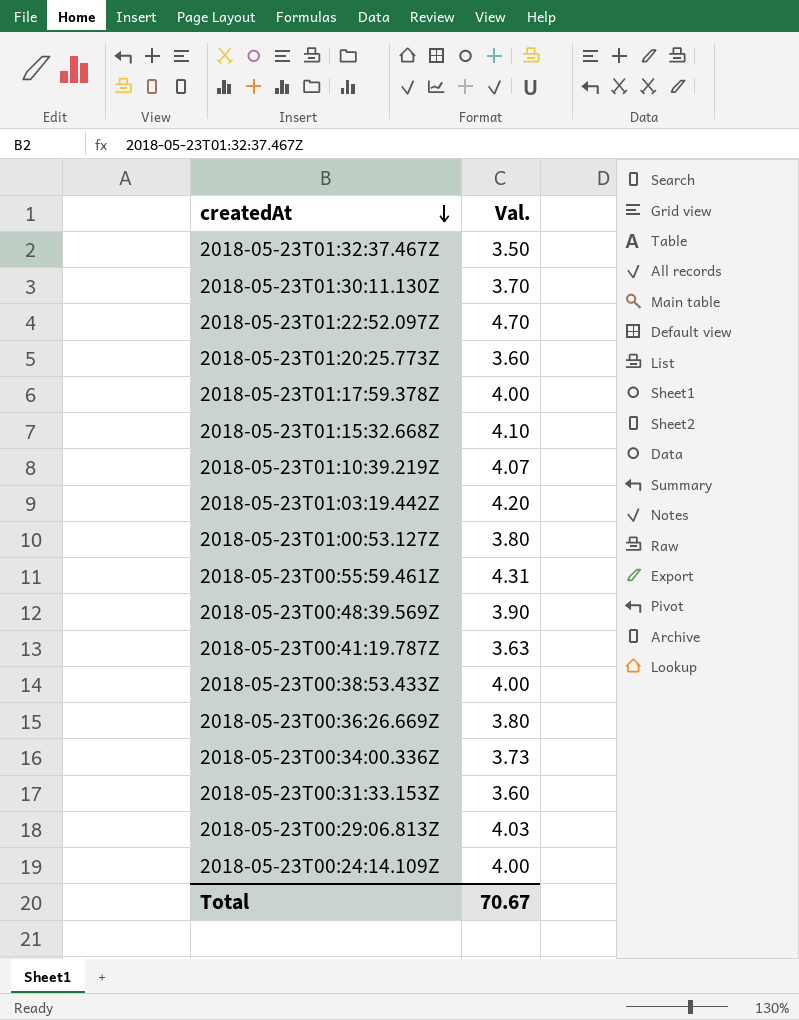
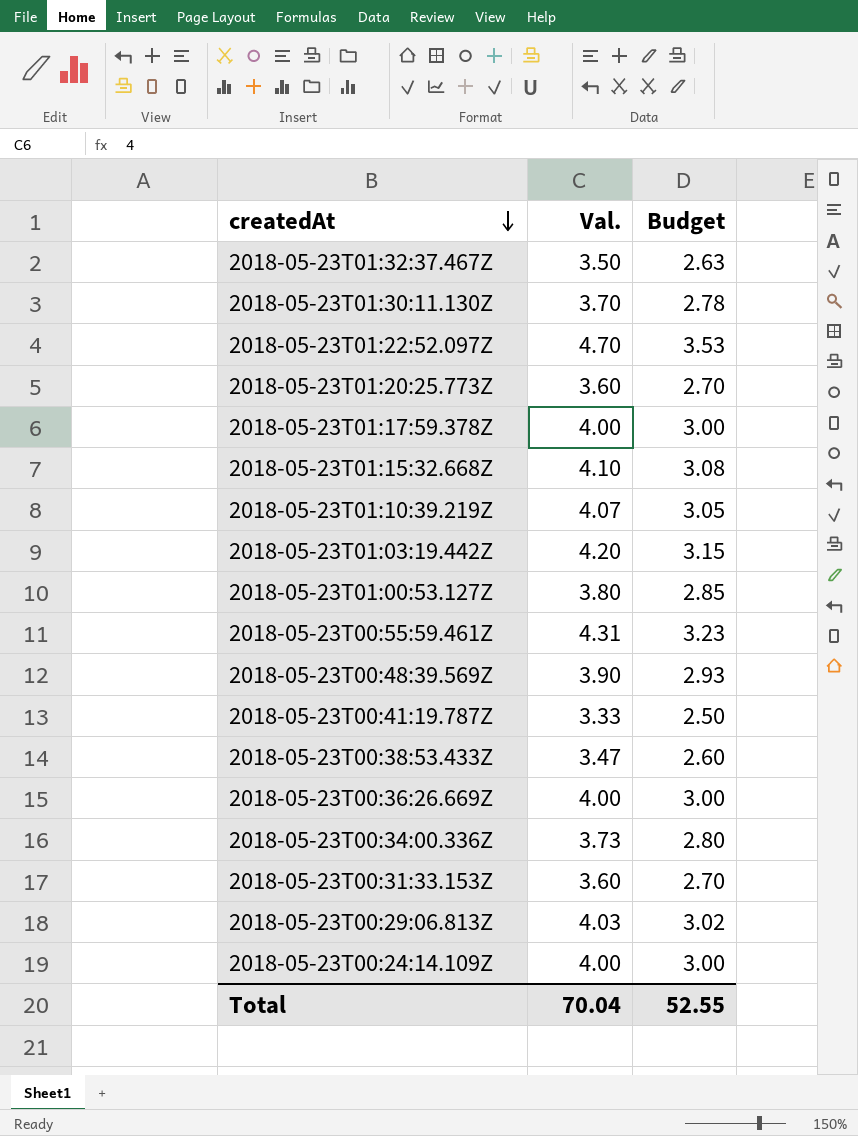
column Budget | formula: none -> [Val.] * 0.75
2018-05-23T00:41:19.787Z | Val.: 3.63 -> 3.33
2018-05-23T00:38:53.433Z | Val.: 4.00 -> 3.47
2018-05-23T00:36:26.669Z | Val.: 3.80 -> 4.00
Total | Val.: 70.67 -> 70.04

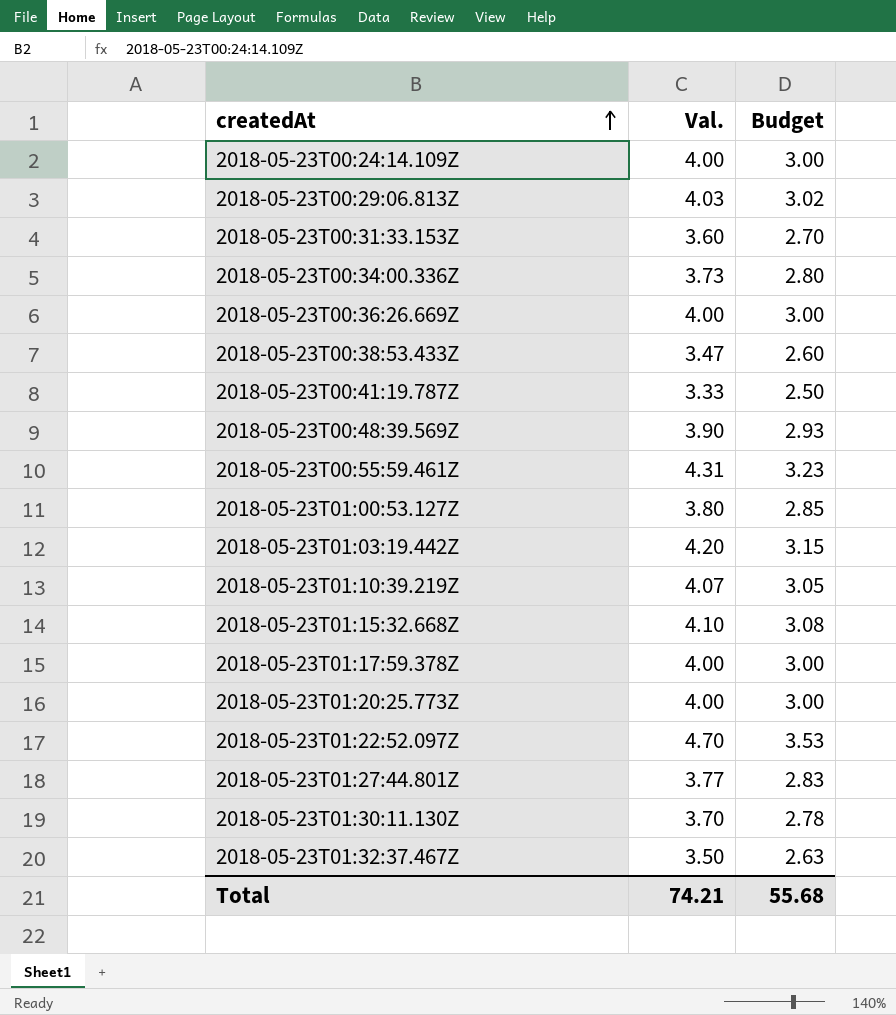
row order: createdAt descending -> createdAt ascending
2018-05-23T01:20:25.773Z | Val.: 3.60 -> 4.00
2018-05-23T01:20:25.773Z | Budget: 2.70 -> 3.00
row 2018-05-23T01:27:44.801Z: none -> 3.77 | 2.83
Total | Val.: 70.04 -> 74.21
Total | Budget: 52.55 -> 55.68

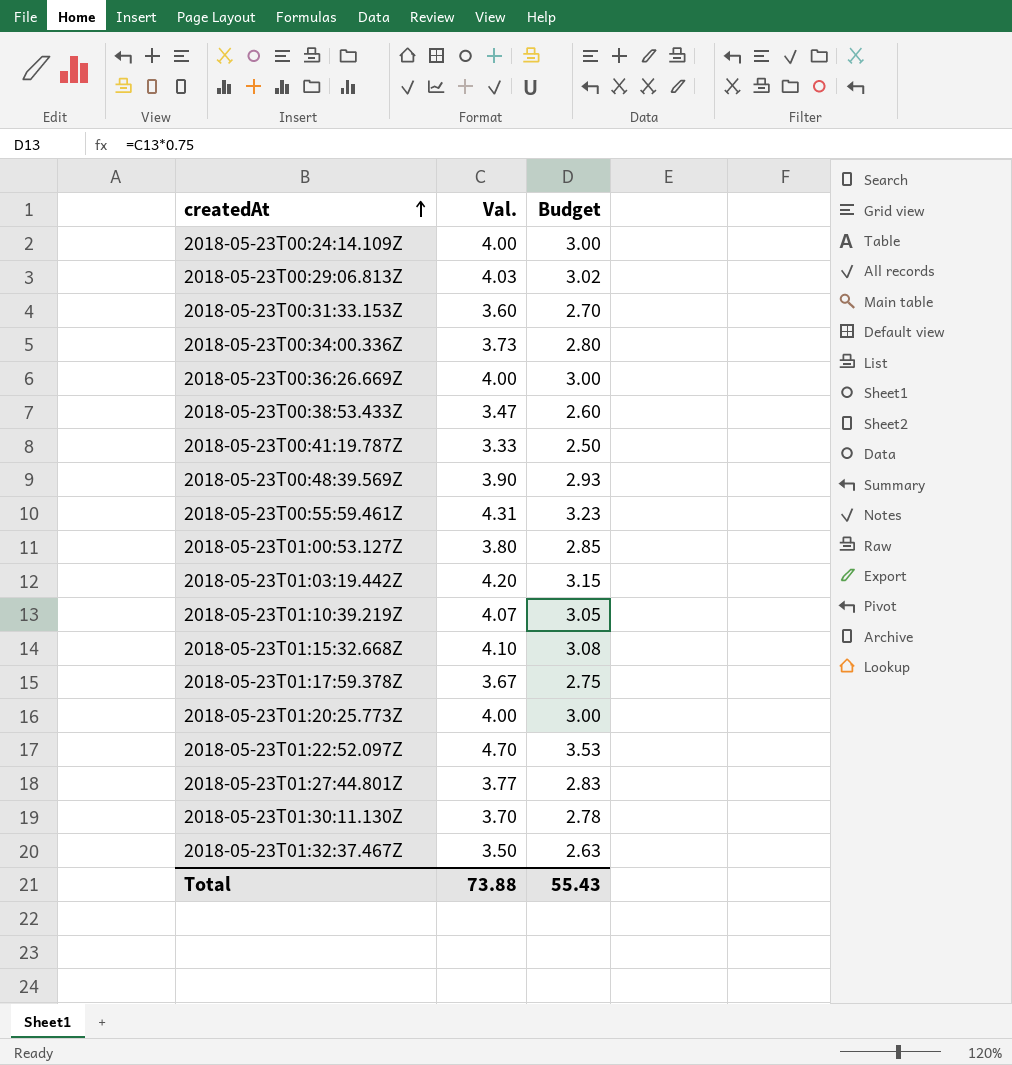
2018-05-23T01:17:59.378Z | Val.: 4.00 -> 3.67
2018-05-23T01:17:59.378Z | Budget: 3.00 -> 2.75
Total | Val.: 74.21 -> 73.88
Total | Budget: 55.68 -> 55.43

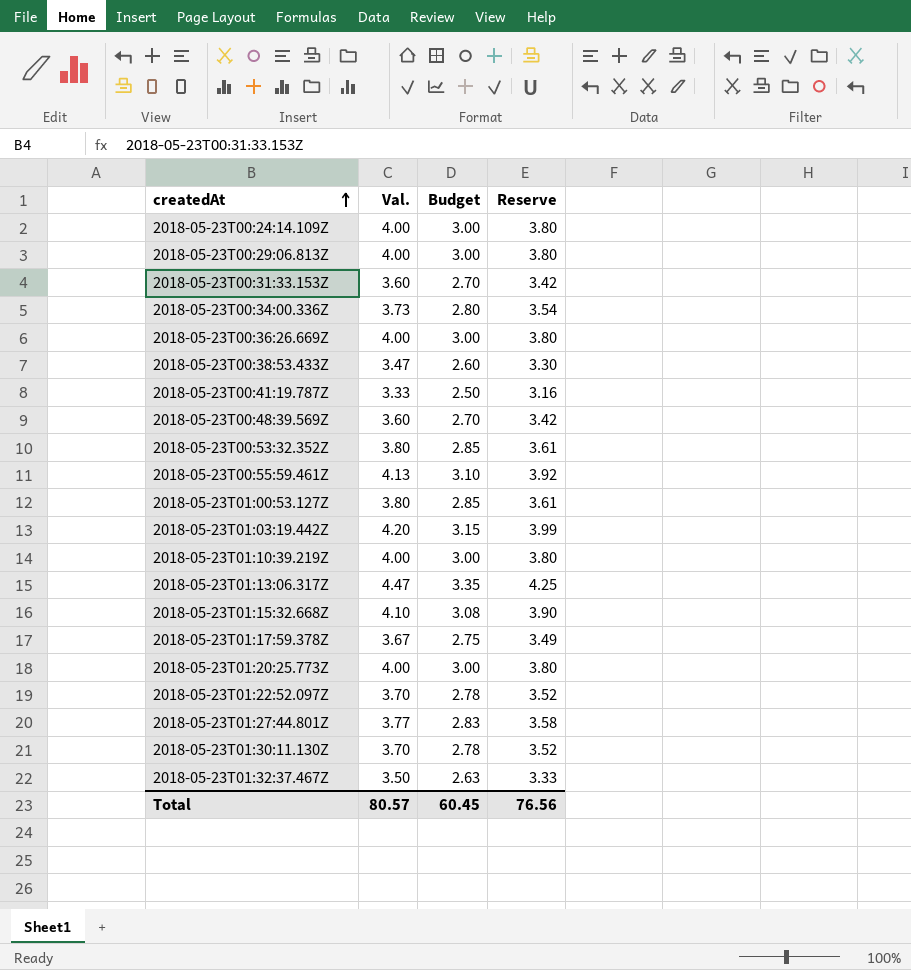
column Reserve | formula: none -> [Val.] * 0.95
2018-05-23T00:29:06.813Z | Val.: 4.03 -> 4.00
2018-05-23T00:29:06.813Z | Budget: 3.02 -> 3.00
2018-05-23T00:48:39.569Z | Val.: 3.90 -> 3.60
2018-05-23T00:48:39.569Z | Budget: 2.93 -> 2.70
row 2018-05-23T00:53:32.352Z: none -> 3.80 | 2.85 | 3.61
2018-05-23T00:55:59.461Z | Val.: 4.31 -> 4.13
2018-05-23T00:55:59.461Z | Budget: 3.23 -> 3.10
2018-05-23T01:10:39.219Z | Val.: 4.07 -> 4.00
2018-05-23T01:10:39.219Z | Budget: 3.05 -> 3.00
row 2018-05-23T01:13:06.317Z: none -> 4.47 | 3.35 | 4.25
2018-05-23T01:22:52.097Z | Val.: 4.70 -> 3.70
2018-05-23T01:22:52.097Z | Budget: 3.53 -> 2.78
Total | Val.: 73.88 -> 80.57
Total | Budget: 55.43 -> 60.45

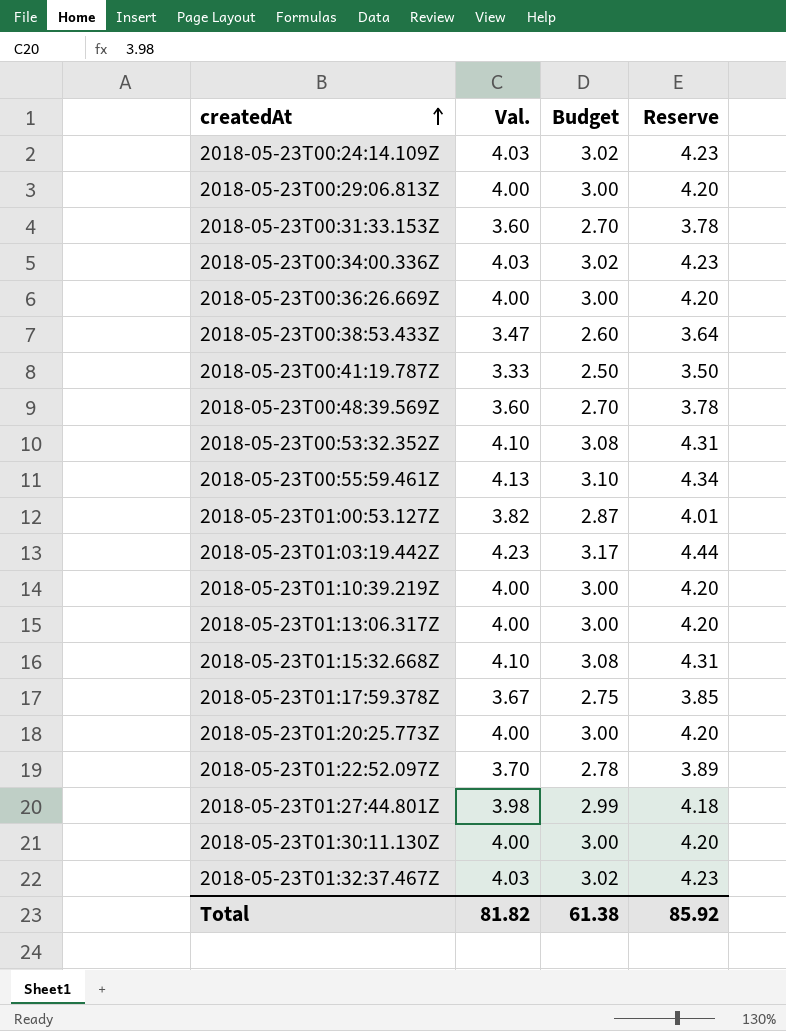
column Reserve | formula: [Val.] * 0.95 -> [Val.] * 1.05
2018-05-23T00:24:14.109Z | Val.: 4.00 -> 4.03
2018-05-23T00:24:14.109Z | Budget: 3.00 -> 3.02
2018-05-23T00:34:00.336Z | Val.: 3.73 -> 4.03
2018-05-23T00:34:00.336Z | Budget: 2.80 -> 3.02
2018-05-23T00:53:32.352Z | Val.: 3.80 -> 4.10
2018-05-23T00:53:32.352Z | Budget: 2.85 -> 3.08
2018-05-23T01:00:53.127Z | Val.: 3.80 -> 3.82
2018-05-23T01:00:53.127Z | Budget: 2.85 -> 2.87
2018-05-23T01:03:19.442Z | Val.: 4.20 -> 4.23
2018-05-23T01:03:19.442Z | Budget: 3.15 -> 3.17
2018-05-23T01:13:06.317Z | Val.: 4.47 -> 4.00
2018-05-23T01:13:06.317Z | Budget: 3.35 -> 3.00
2018-05-23T01:27:44.801Z | Val.: 3.77 -> 3.98
2018-05-23T01:27:44.801Z | Budget: 2.83 -> 2.99
2018-05-23T01:30:11.130Z | Val.: 3.70 -> 4.00
2018-05-23T01:30:11.130Z | Budget: 2.78 -> 3.00
2018-05-23T01:32:37.467Z | Val.: 3.50 -> 4.03
2018-05-23T01:32:37.467Z | Budget: 2.63 -> 3.02
Total | Val.: 80.57 -> 81.82
Total | Budget: 60.45 -> 61.38
Total | Reserve: 76.56 -> 85.92

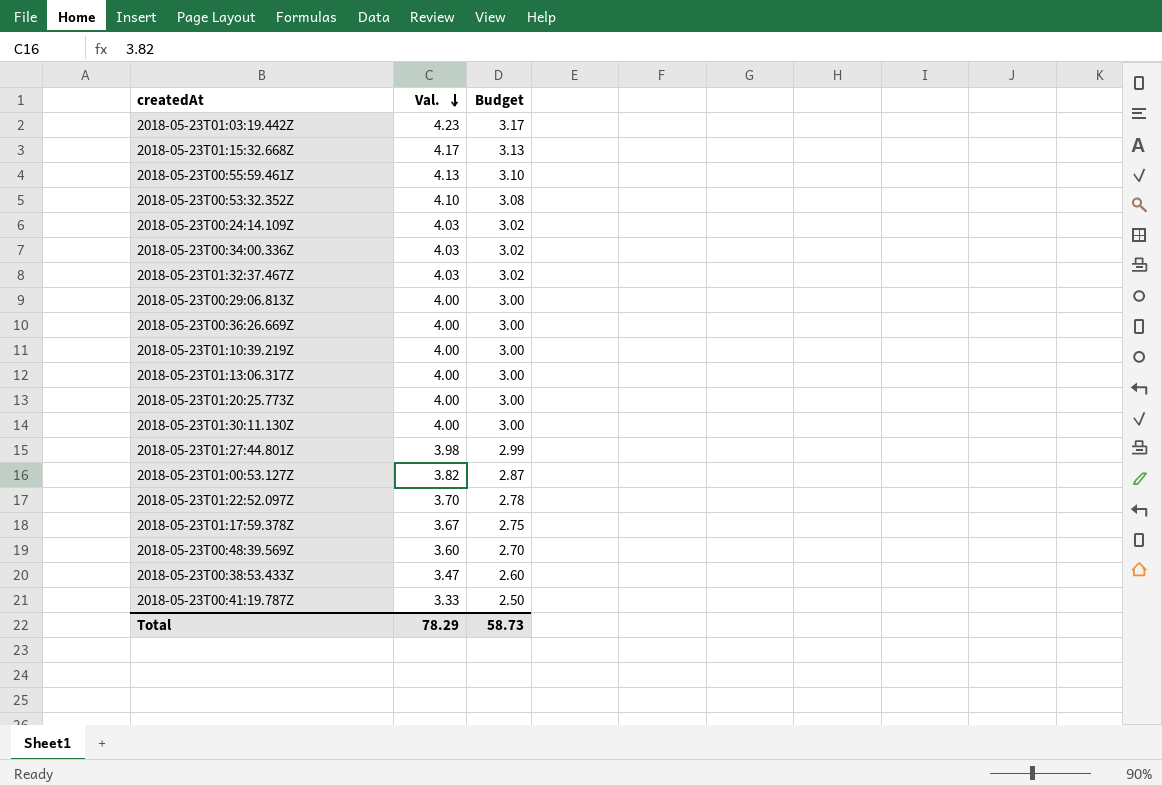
row order: createdAt ascending -> Val. descending
column Reserve | formula: [Val.] * 1.05 -> none
row 2018-05-23T00:31:33.153Z: 3.60 | 2.70 | 3.78 -> none
2018-05-23T01:15:32.668Z | Val.: 4.10 -> 4.17
2018-05-23T01:15:32.668Z | Budget: 3.08 -> 3.13
Total | Val.: 81.82 -> 78.29
Total | Budget: 61.38 -> 58.73

